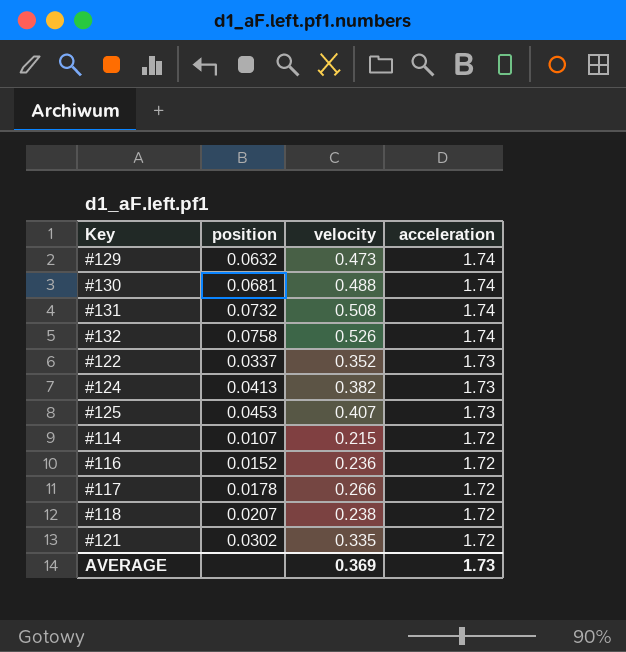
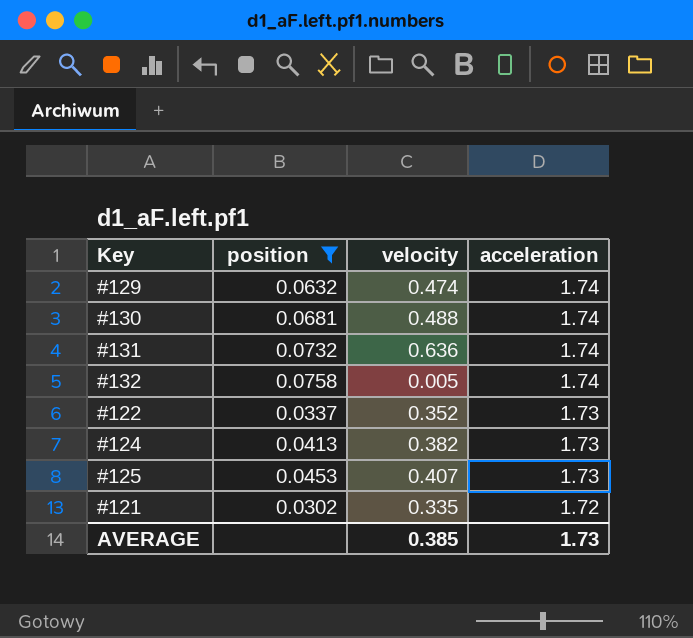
filter: none -> position >= 0.0302
#129 | velocity: 0.473 -> 0.474
#131 | velocity: 0.508 -> 0.636
#132 | velocity: 0.526 -> 0.005
AVERAGE | velocity: 0.369 -> 0.385

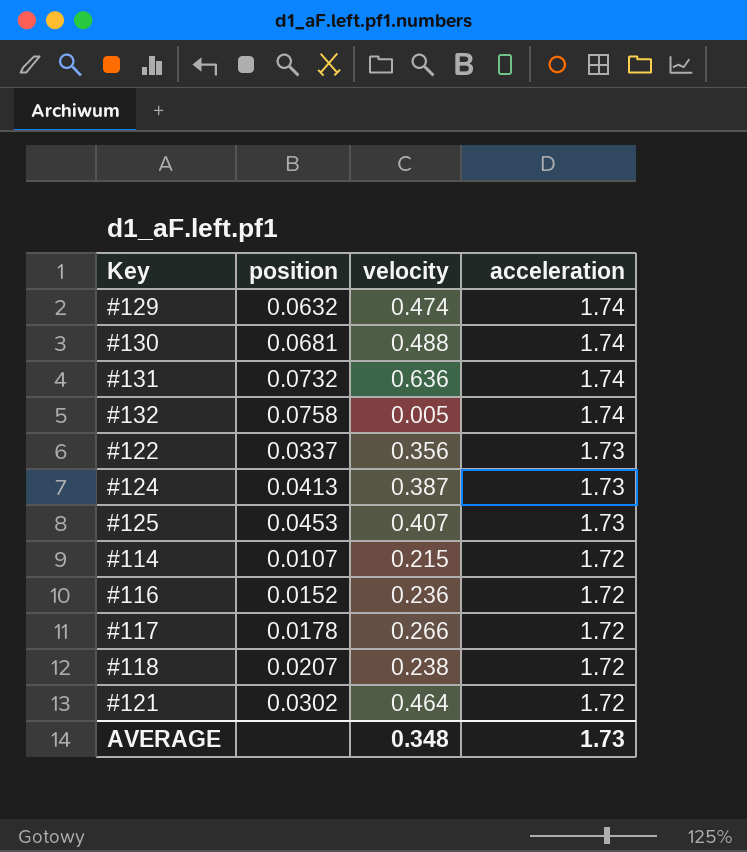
filter: position >= 0.0302 -> none
#122 | velocity: 0.352 -> 0.356
#124 | velocity: 0.382 -> 0.387
#121 | velocity: 0.335 -> 0.464
AVERAGE | velocity: 0.385 -> 0.348

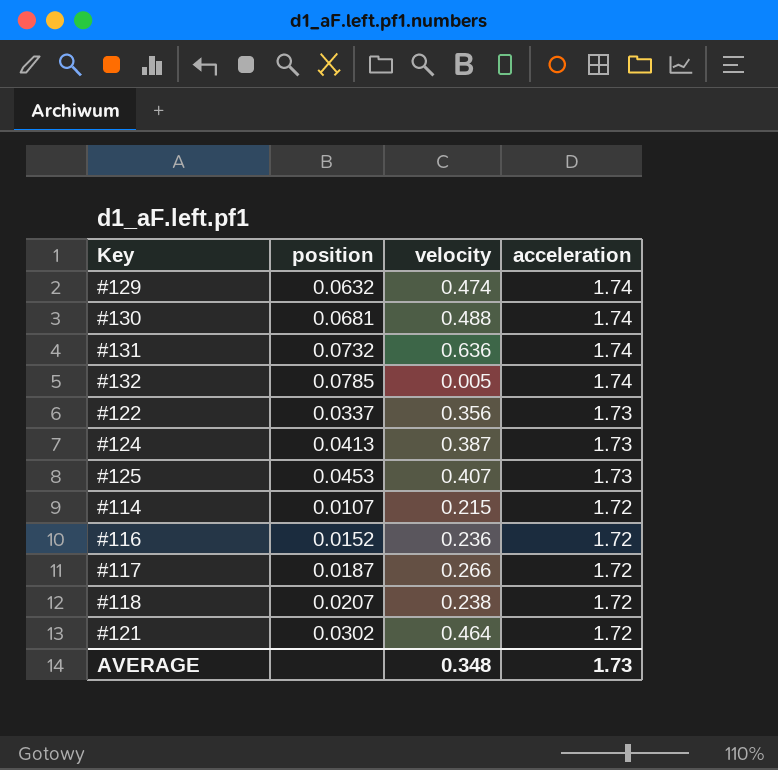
#132 | position: 0.0758 -> 0.0785
#117 | position: 0.0178 -> 0.0187

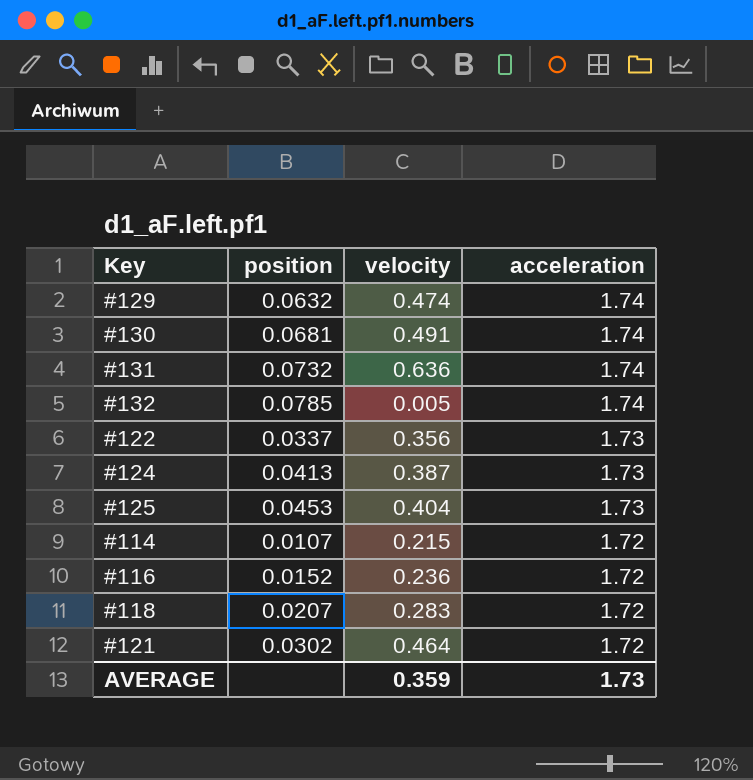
row #117: 0.0187 | 0.266 | 1.72 -> none
#130 | velocity: 0.488 -> 0.491
#125 | velocity: 0.407 -> 0.404
#118 | velocity: 0.238 -> 0.283
AVERAGE | velocity: 0.348 -> 0.359

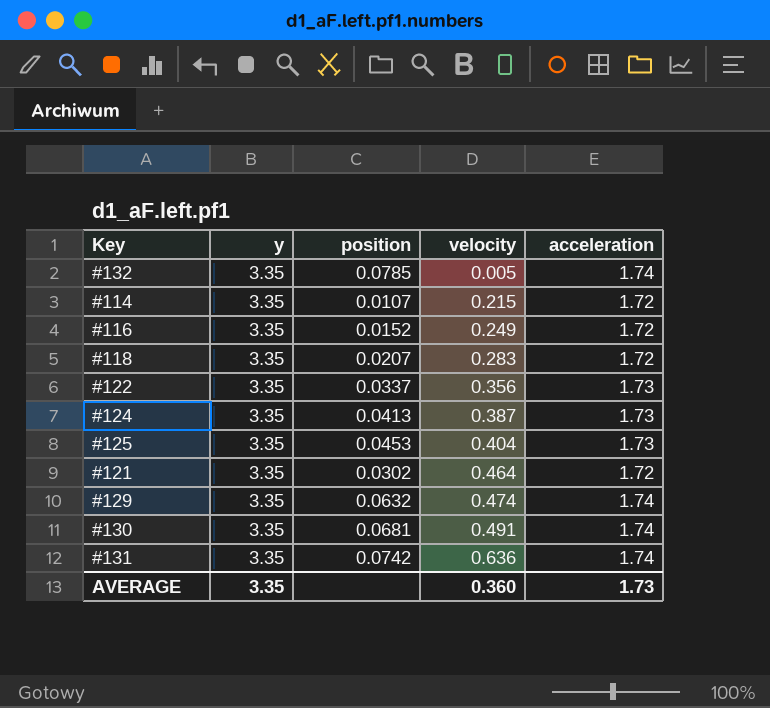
row order: acceleration descending -> velocity ascending
column y | position: none -> 2
#116 | velocity: 0.236 -> 0.249
#131 | position: 0.0732 -> 0.0742
AVERAGE | velocity: 0.359 -> 0.360

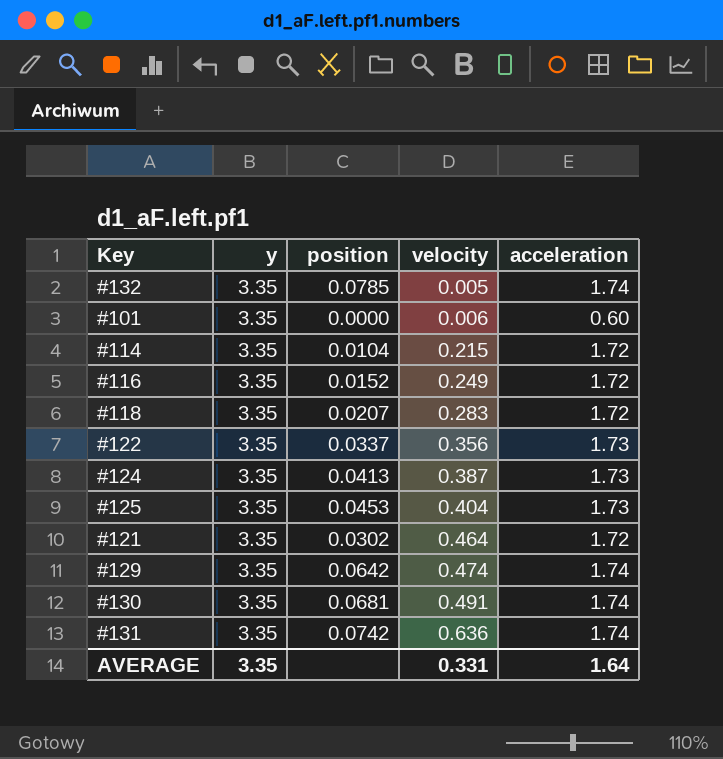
row #101: none -> 3.35 | 0.0000 | 0.006 | 0.60
#114 | position: 0.0107 -> 0.0104
#129 | position: 0.0632 -> 0.0642
AVERAGE | velocity: 0.360 -> 0.331
AVERAGE | acceleration: 1.73 -> 1.64

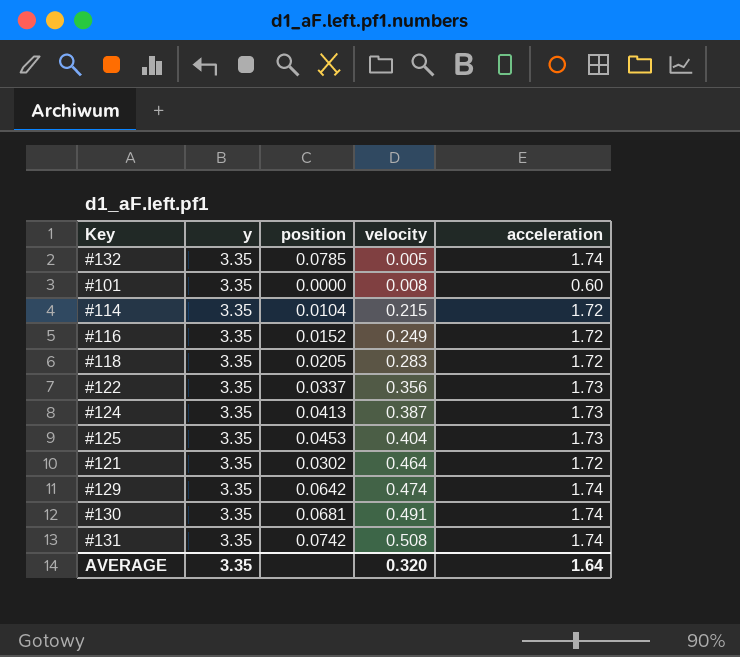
#101 | velocity: 0.006 -> 0.008
#118 | position: 0.0207 -> 0.0205
#131 | velocity: 0.636 -> 0.508
AVERAGE | velocity: 0.331 -> 0.320

